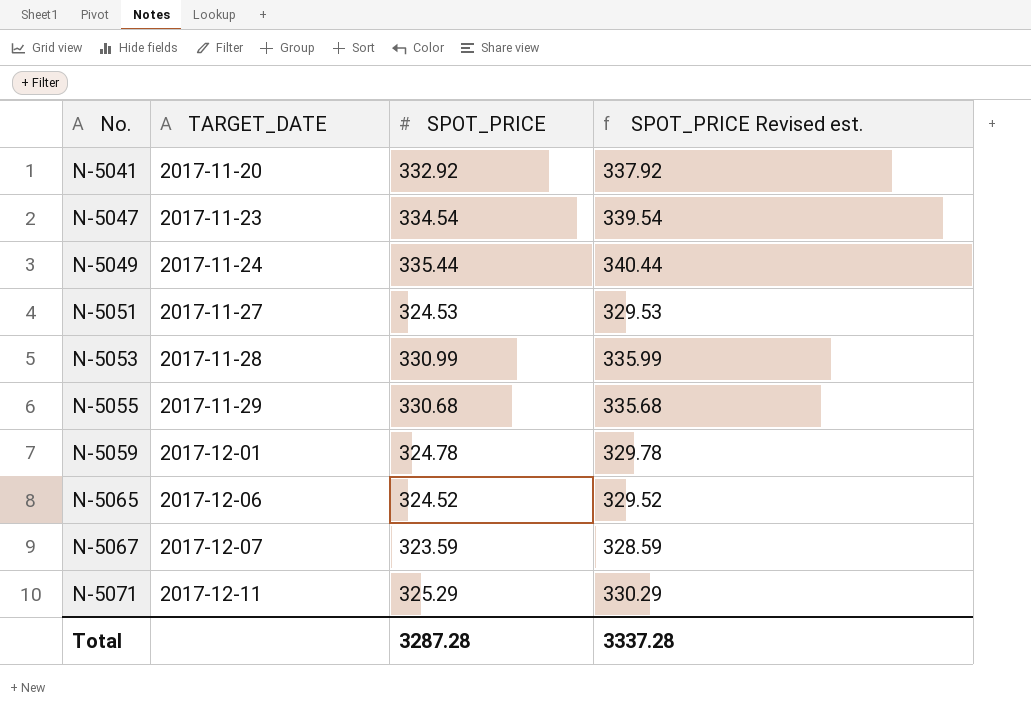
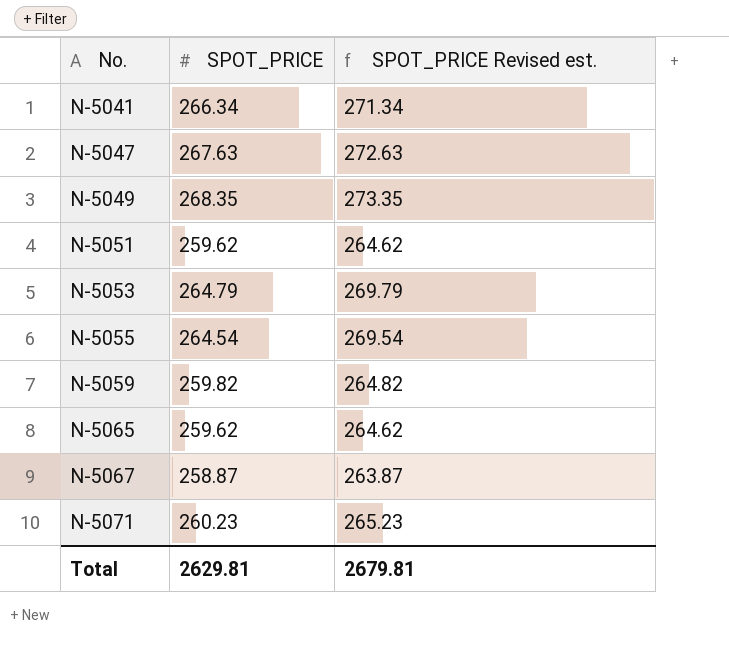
column TARGET_DATE | position: 2 -> none
N-5041 | SPOT_PRICE: 332.92 -> 266.34
N-5041 | SPOT_PRICE Revised est.: 337.92 -> 271.34
N-5047 | SPOT_PRICE: 334.54 -> 267.63
N-5047 | SPOT_PRICE Revised est.: 339.54 -> 272.63
N-5049 | SPOT_PRICE: 335.44 -> 268.35
N-5049 | SPOT_PRICE Revised est.: 340.44 -> 273.35
N-5051 | SPOT_PRICE: 324.53 -> 259.62
N-5051 | SPOT_PRICE Revised est.: 329.53 -> 264.62
N-5053 | SPOT_PRICE: 330.99 -> 264.79
N-5053 | SPOT_PRICE Revised est.: 335.99 -> 269.79
N-5055 | SPOT_PRICE: 330.68 -> 264.54
N-5055 | SPOT_PRICE Revised est.: 335.68 -> 269.54
N-5059 | SPOT_PRICE: 324.78 -> 259.82
N-5059 | SPOT_PRICE Revised est.: 329.78 -> 264.82
N-5065 | SPOT_PRICE: 324.52 -> 259.62
N-5065 | SPOT_PRICE Revised est.: 329.52 -> 264.62
N-5067 | SPOT_PRICE: 323.59 -> 258.87
N-5067 | SPOT_PRICE Revised est.: 328.59 -> 263.87
N-5071 | SPOT_PRICE: 325.29 -> 260.23
N-5071 | SPOT_PRICE Revised est.: 330.29 -> 265.23
Total | SPOT_PRICE: 3287.28 -> 2629.81
Total | SPOT_PRICE Revised est.: 3337.28 -> 2679.81

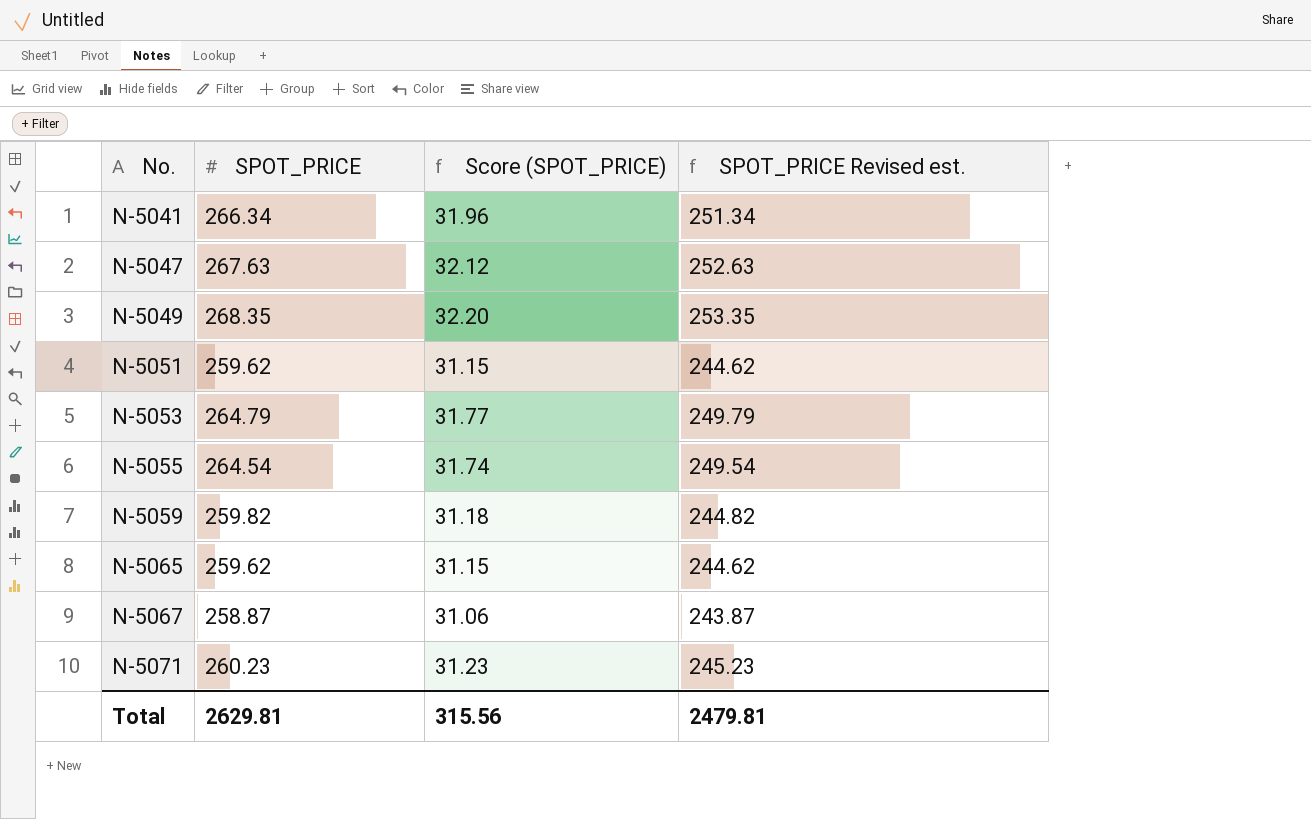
column Score (SPOT_PRICE) | formula: none -> [SPOT_PRICE] * 0.12
column SPOT_PRICE Revised est. | formula: [SPOT_PRICE] + 5 -> [SPOT_PRICE] - 15
Total | SPOT_PRICE Revised est.: 2679.81 -> 2479.81

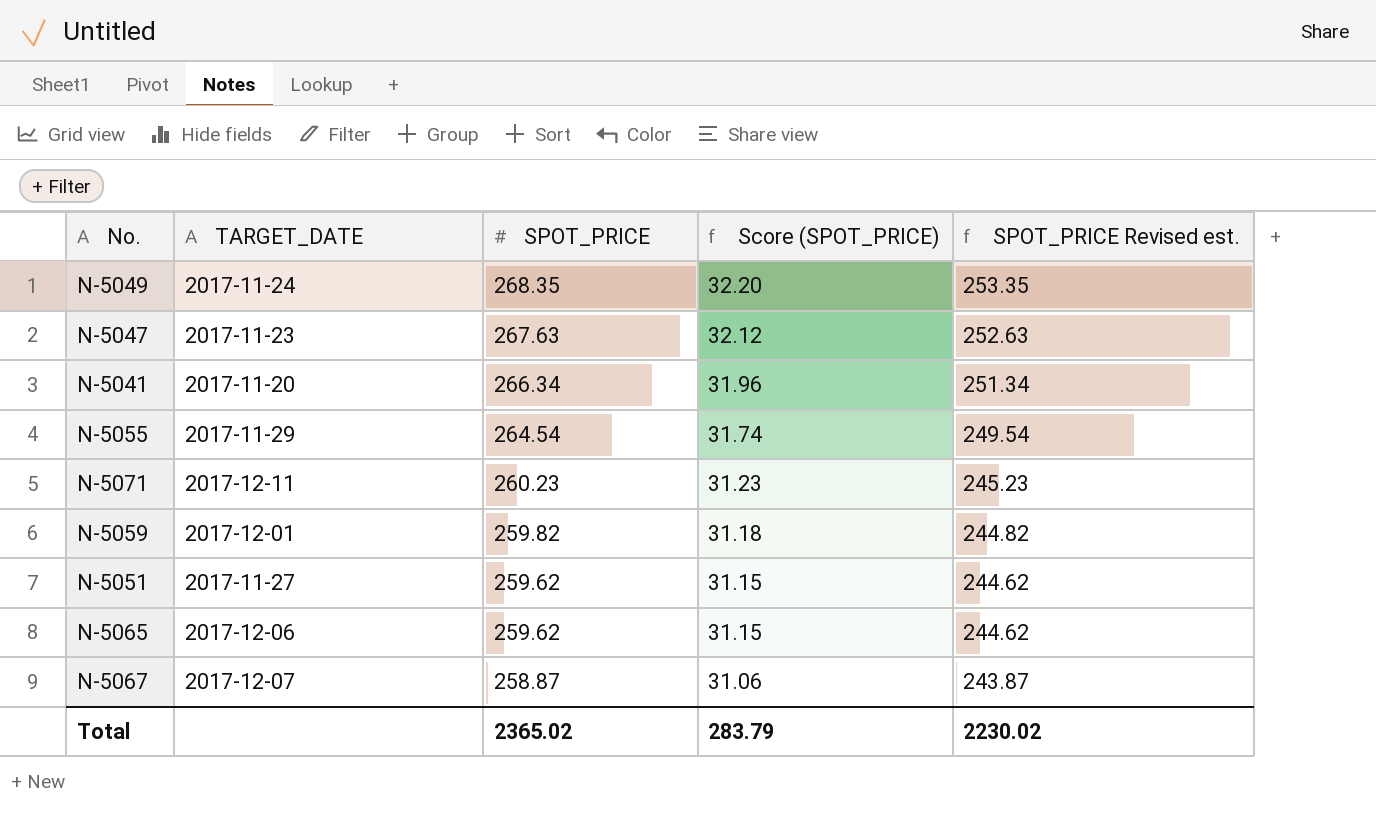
row order: No. ascending -> SPOT_PRICE descending
column TARGET_DATE | position: none -> 2
row N-5053: 264.79 | 31.77 | 249.79 -> none
Total | SPOT_PRICE: 2629.81 -> 2365.02
Total | Score (SPOT_PRICE): 315.56 -> 283.79
Total | SPOT_PRICE Revised est.: 2479.81 -> 2230.02

